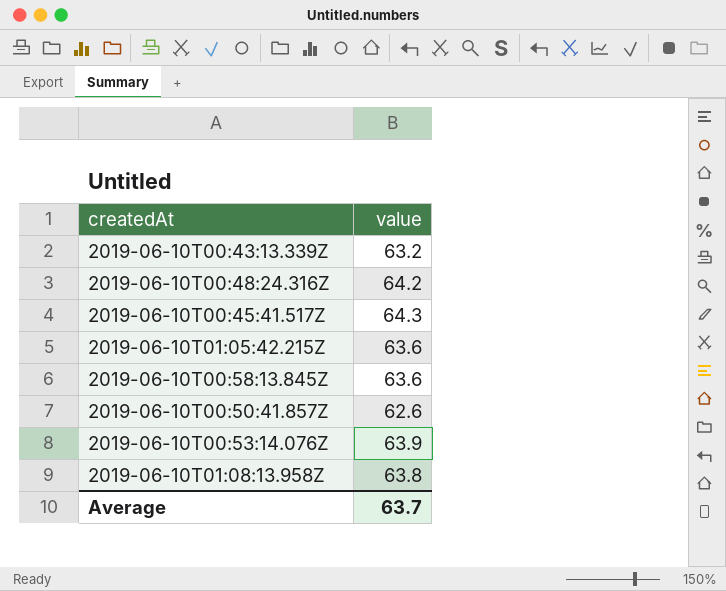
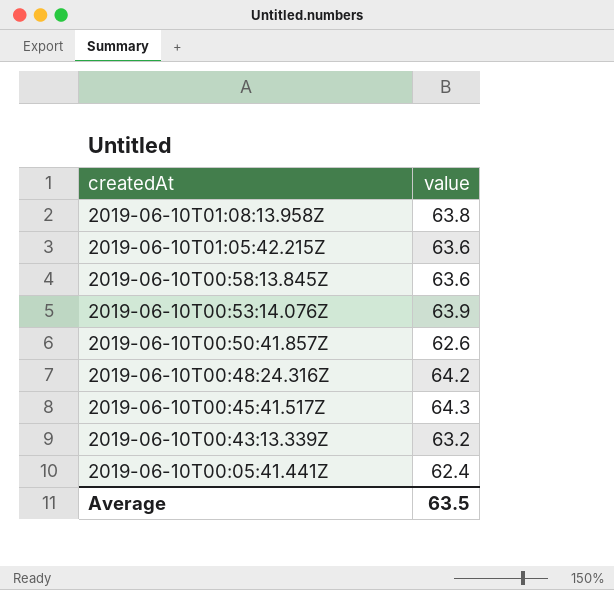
row order: none -> createdAt descending
row 2019-06-10T00:05:41.441Z: none -> 62.4
Average | value: 63.7 -> 63.5

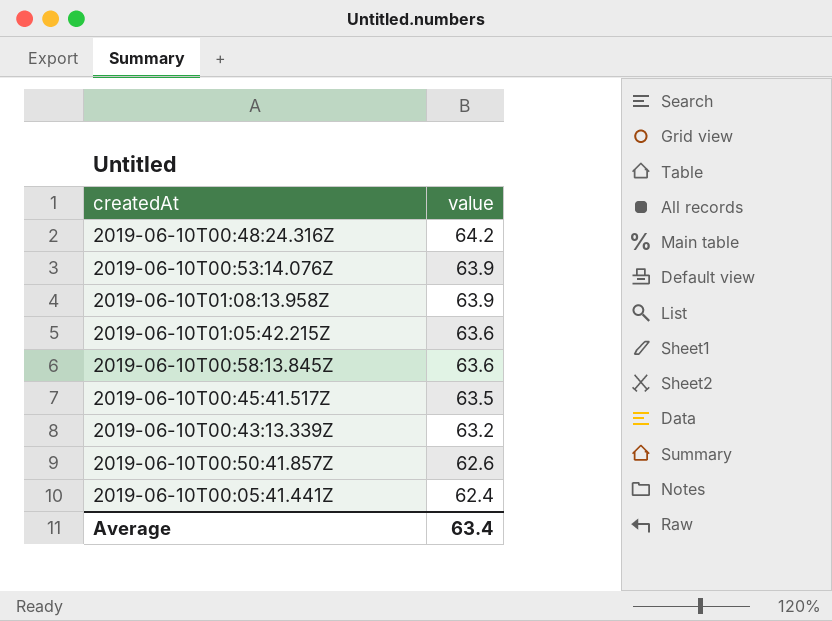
row order: createdAt descending -> value descending
2019-06-10T01:08:13.958Z | value: 63.8 -> 63.9
2019-06-10T00:45:41.517Z | value: 64.3 -> 63.5
Average | value: 63.5 -> 63.4

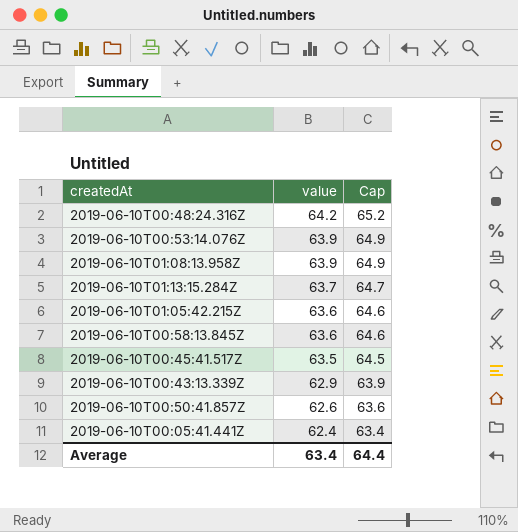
column Cap | formula: none -> [value] + 1
row 2019-06-10T01:13:15.284Z: none -> 63.7 | 64.7
2019-06-10T00:43:13.339Z | value: 63.2 -> 62.9

